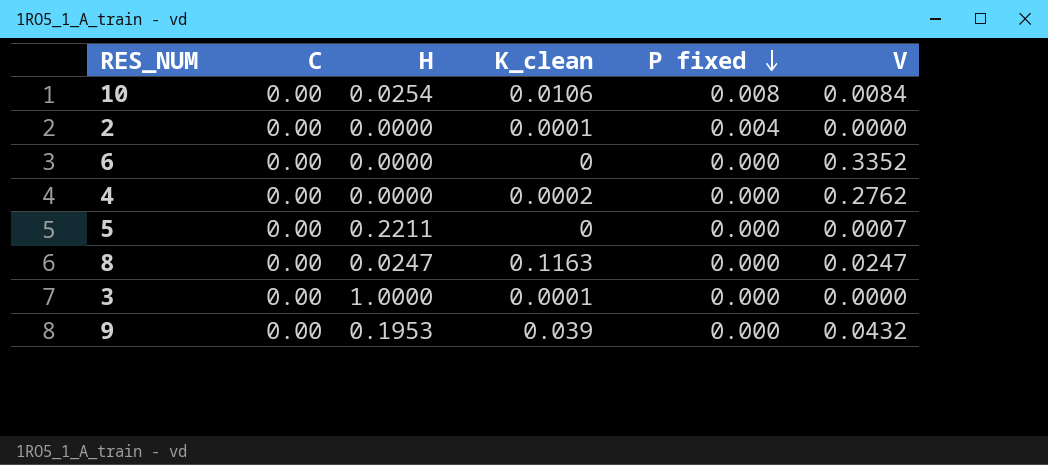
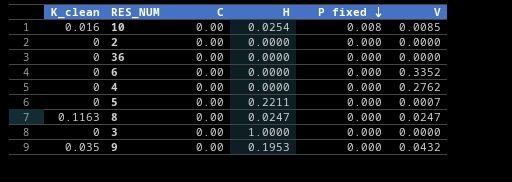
column K_clean | position: 4 -> 1
10 | K_clean: 0.0106 -> 0.016
10 | V: 0.0084 -> 0.0085
2 | K_clean: 0.0001 -> 0
2 | P fixed: 0.004 -> 0.000
row 36: none -> 0 | 0.00 | 0.0000 | 0.000 | 0.0000
4 | K_clean: 0.0002 -> 0
3 | K_clean: 0.0001 -> 0
9 | K_clean: 0.039 -> 0.035

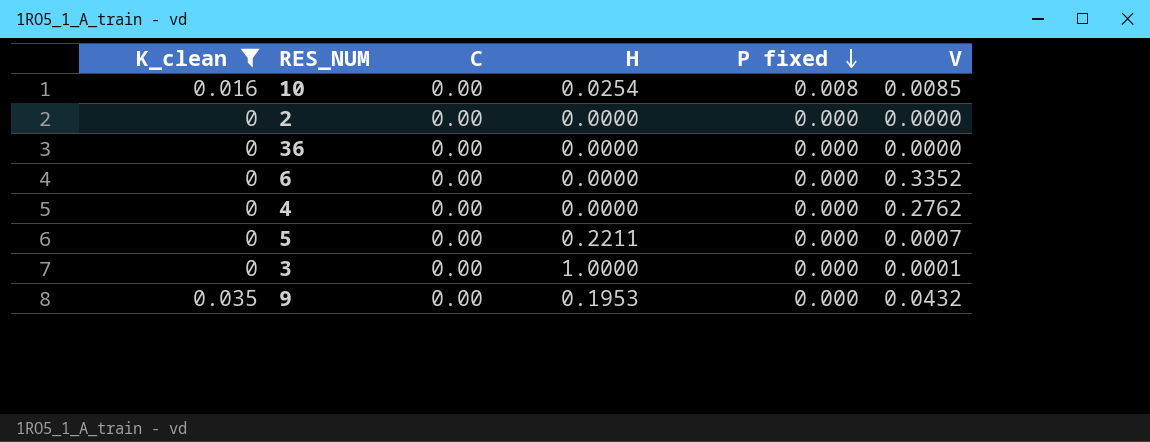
filter: none -> K_clean != 0.1163
3 | V: 0.0000 -> 0.0001

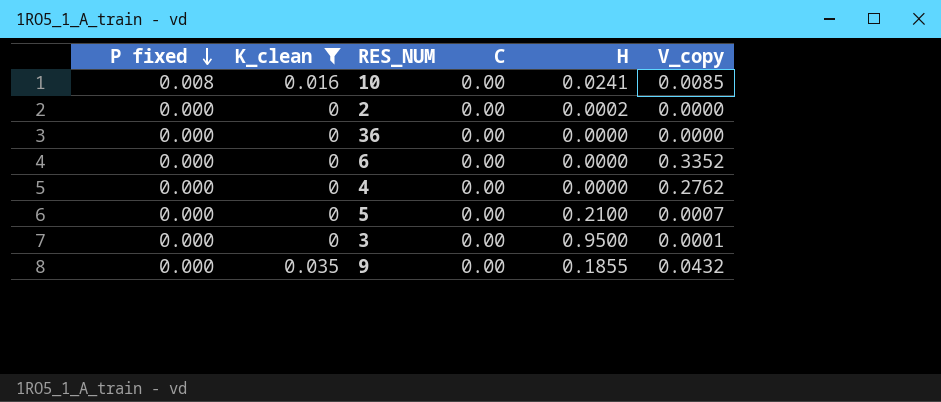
column P fixed | position: 5 -> 1
column name: V -> V_copy
10 | H: 0.0254 -> 0.0241
2 | H: 0.0000 -> 0.0002
5 | H: 0.2211 -> 0.2100
3 | H: 1.0000 -> 0.9500
9 | H: 0.1953 -> 0.1855

